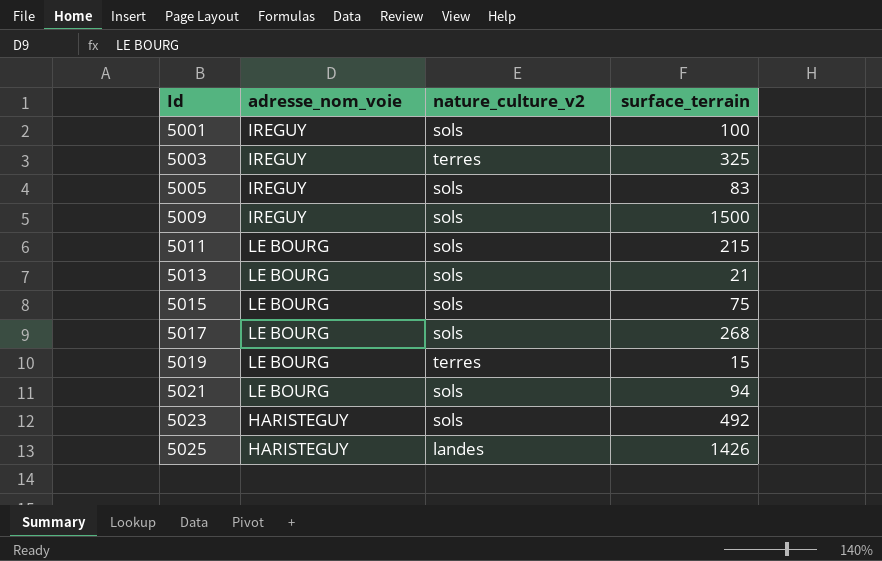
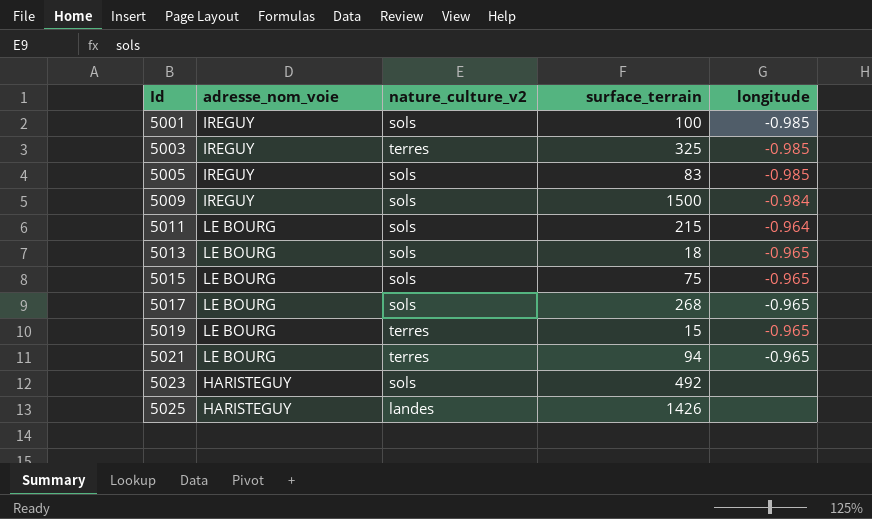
column longitude | position: none -> 5
5013 | surface_terrain: 21 -> 18
5021 | nature_culture_v2: sols -> terres

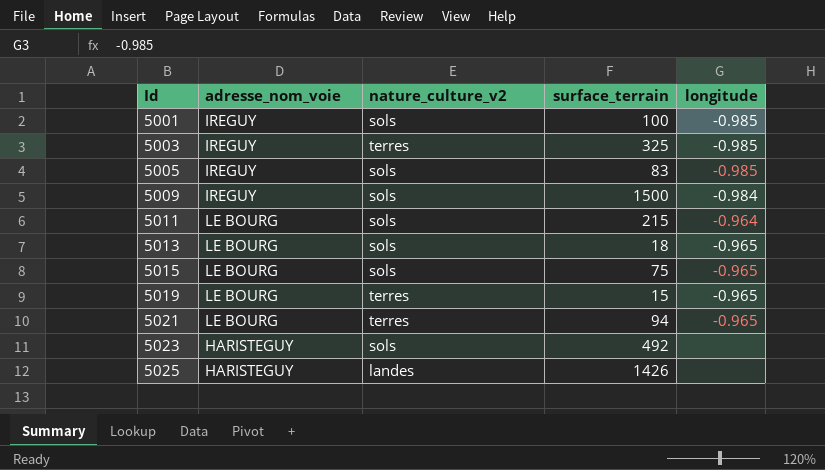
row 5017: LE BOURG | sols | 268 | -0.965 -> none

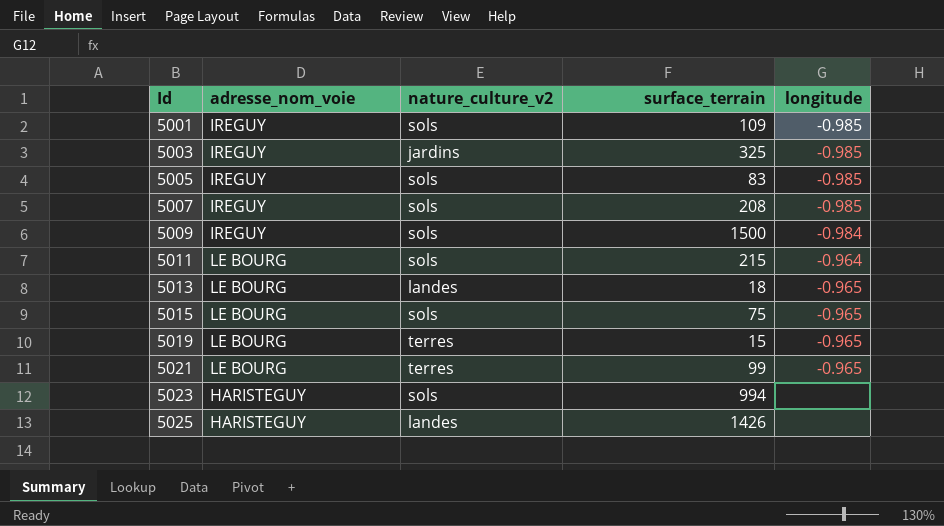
5001 | surface_terrain: 100 -> 109
5003 | nature_culture_v2: terres -> jardins
row 5007: none -> IREGUY | sols | 208 | -0.985
5013 | nature_culture_v2: sols -> landes
5021 | surface_terrain: 94 -> 99
5023 | surface_terrain: 492 -> 994

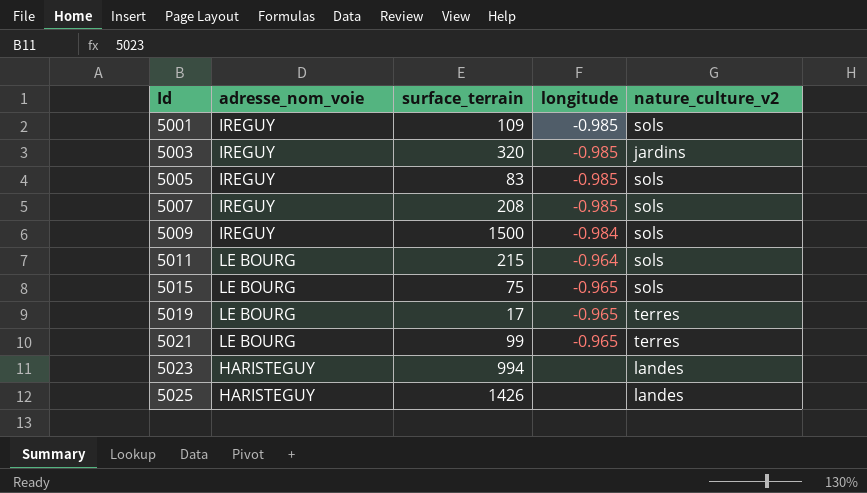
column nature_culture_v2 | position: 3 -> 5
row 5013: LE BOURG | landes | 18 | -0.965 -> none
5003 | surface_terrain: 325 -> 320
5019 | surface_terrain: 15 -> 17
5023 | nature_culture_v2: sols -> landes

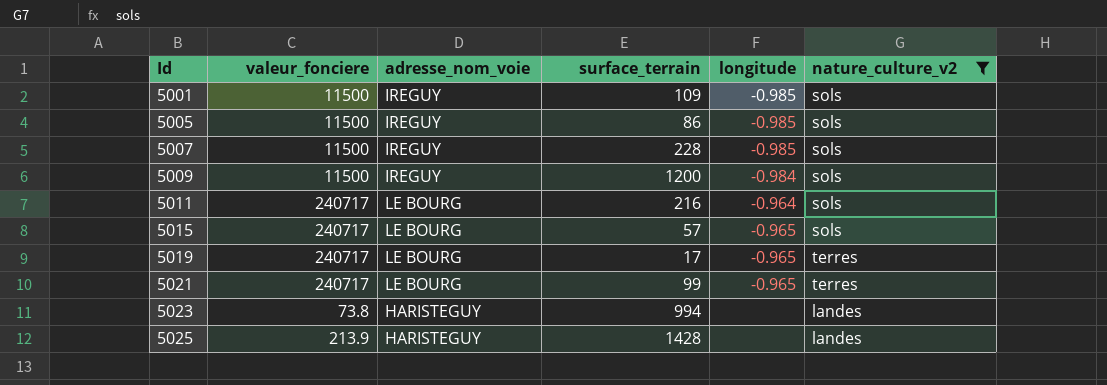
filter: none -> nature_culture_v2 != jardins
column valeur_fonciere | position: none -> 2
5005 | surface_terrain: 83 -> 86
5007 | surface_terrain: 208 -> 228
5009 | surface_terrain: 1500 -> 1200
5011 | surface_terrain: 215 -> 216
5015 | surface_terrain: 75 -> 57
5025 | surface_terrain: 1426 -> 1428

